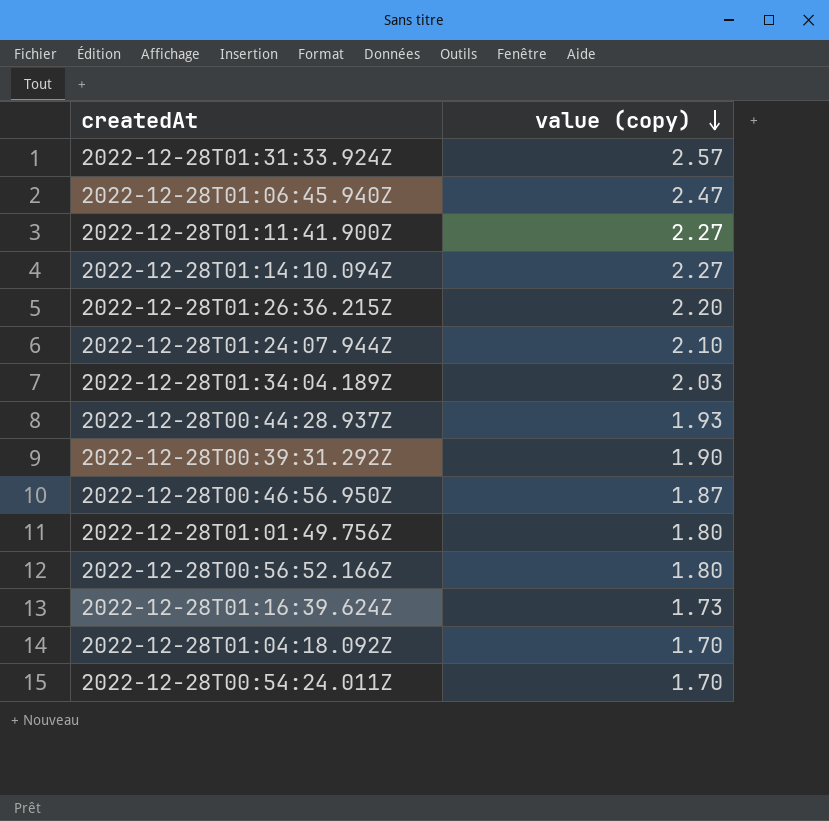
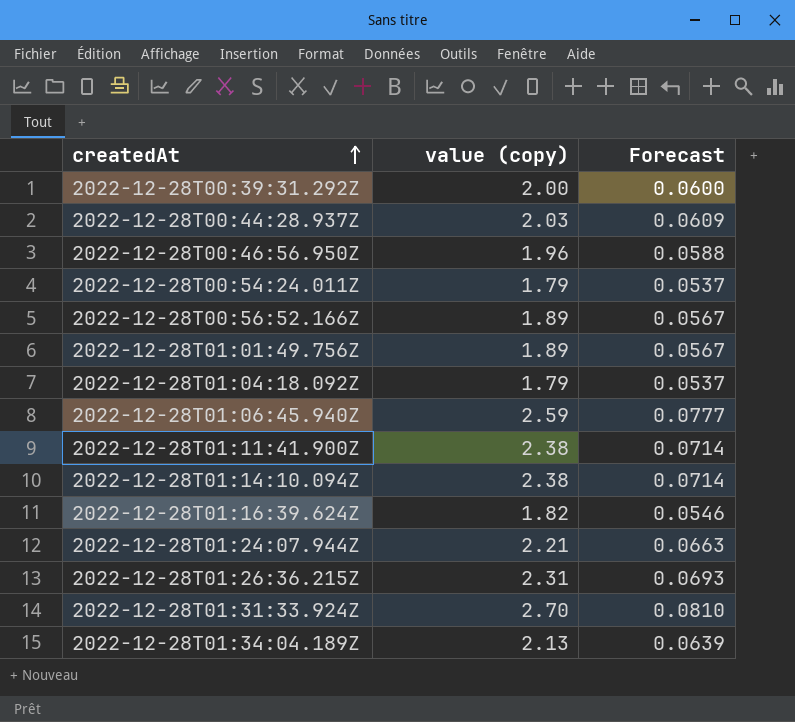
row order: value (copy) descending -> createdAt ascending
column Forecast | formula: none -> [value (copy)] * 0.03
2022-12-28T00:39:31.292Z | value (copy): 1.90 -> 2.00
2022-12-28T00:44:28.937Z | value (copy): 1.93 -> 2.03
2022-12-28T00:46:56.950Z | value (copy): 1.87 -> 1.96
2022-12-28T00:54:24.011Z | value (copy): 1.70 -> 1.79
2022-12-28T00:56:52.166Z | value (copy): 1.80 -> 1.89
2022-12-28T01:01:49.756Z | value (copy): 1.80 -> 1.89
2022-12-28T01:04:18.092Z | value (copy): 1.70 -> 1.79
2022-12-28T01:06:45.940Z | value (copy): 2.47 -> 2.59
2022-12-28T01:11:41.900Z | value (copy): 2.27 -> 2.38
2022-12-28T01:14:10.094Z | value (copy): 2.27 -> 2.38
2022-12-28T01:16:39.624Z | value (copy): 1.73 -> 1.82
2022-12-28T01:24:07.944Z | value (copy): 2.10 -> 2.21
2022-12-28T01:26:36.215Z | value (copy): 2.20 -> 2.31
2022-12-28T01:31:33.924Z | value (copy): 2.57 -> 2.70
2022-12-28T01:34:04.189Z | value (copy): 2.03 -> 2.13

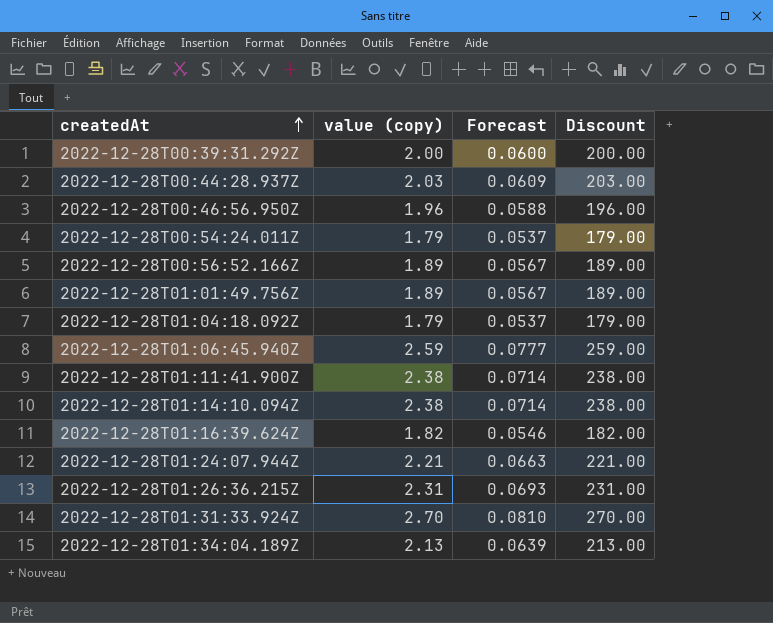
column Discount | formula: none -> [value (copy)] * 100

